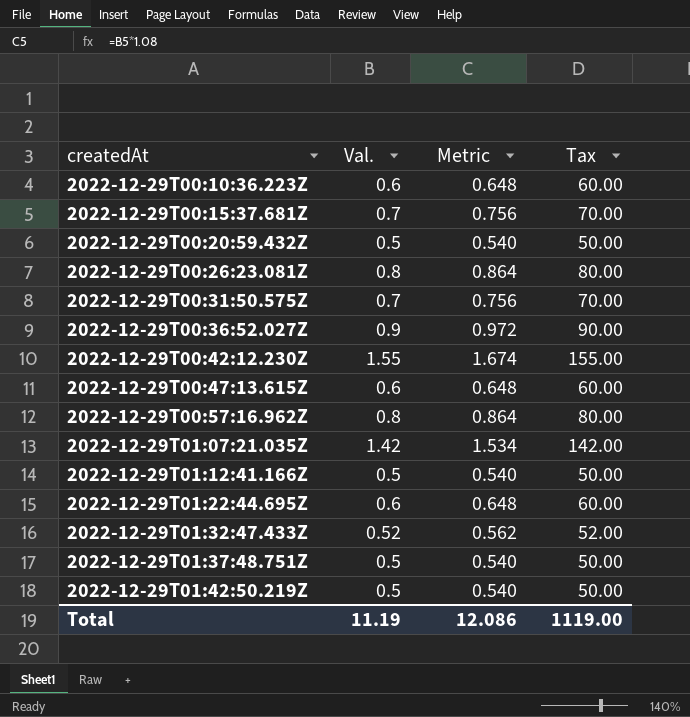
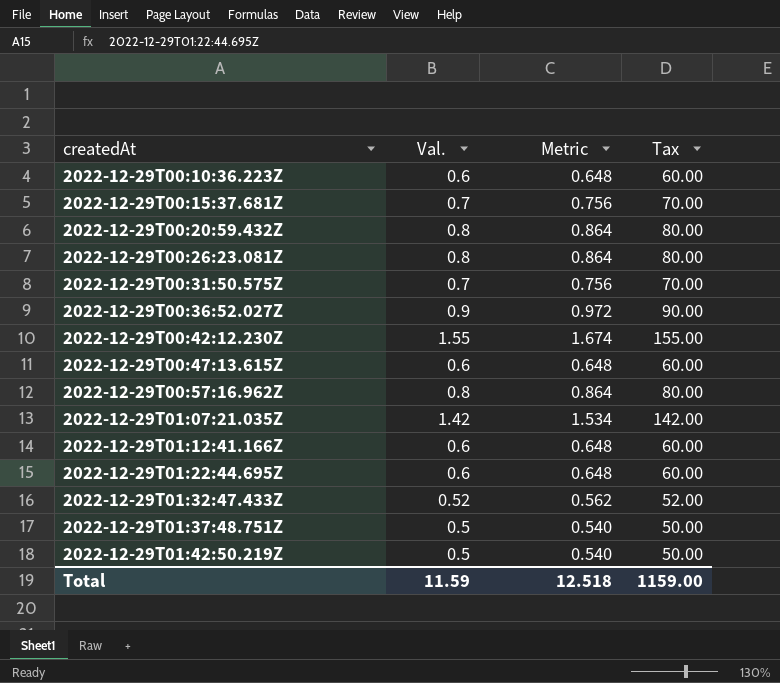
2022-12-29T00:20:59.432Z | Val.: 0.5 -> 0.8
2022-12-29T00:20:59.432Z | Metric: 0.540 -> 0.864
2022-12-29T00:20:59.432Z | Tax: 50.00 -> 80.00
2022-12-29T01:12:41.166Z | Val.: 0.5 -> 0.6
2022-12-29T01:12:41.166Z | Metric: 0.540 -> 0.648
2022-12-29T01:12:41.166Z | Tax: 50.00 -> 60.00
Total | Val.: 11.19 -> 11.59
Total | Metric: 12.086 -> 12.518
Total | Tax: 1119.00 -> 1159.00

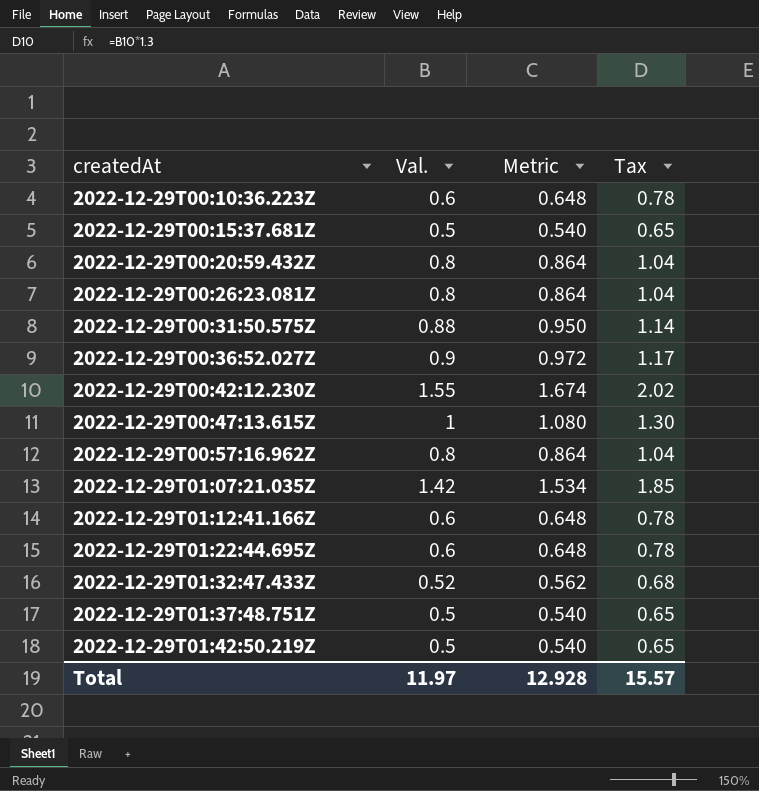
column Tax | formula: [Val.] * 100 -> [Val.] * 1.3
2022-12-29T00:15:37.681Z | Val.: 0.7 -> 0.5
2022-12-29T00:15:37.681Z | Metric: 0.756 -> 0.540
2022-12-29T00:31:50.575Z | Val.: 0.7 -> 0.88
2022-12-29T00:31:50.575Z | Metric: 0.756 -> 0.950
2022-12-29T00:47:13.615Z | Val.: 0.6 -> 1
2022-12-29T00:47:13.615Z | Metric: 0.648 -> 1.080
Total | Val.: 11.59 -> 11.97
Total | Metric: 12.518 -> 12.928
Total | Tax: 1159.00 -> 15.57

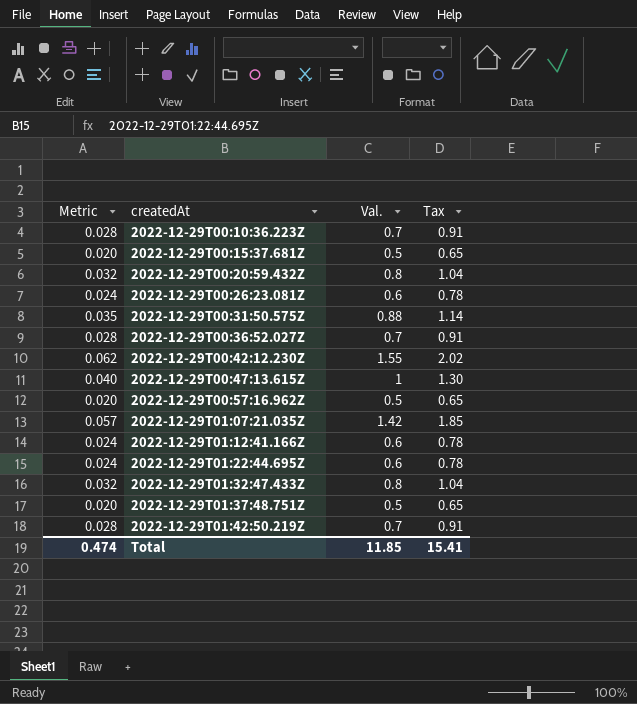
column Metric | formula: [Val.] * 1.08 -> [Val.] * 0.04
column Metric | position: 3 -> 1
2022-12-29T00:10:36.223Z | Val.: 0.6 -> 0.7
2022-12-29T00:10:36.223Z | Tax: 0.78 -> 0.91
2022-12-29T00:26:23.081Z | Val.: 0.8 -> 0.6
2022-12-29T00:26:23.081Z | Tax: 1.04 -> 0.78
2022-12-29T00:36:52.027Z | Val.: 0.9 -> 0.7
2022-12-29T00:36:52.027Z | Tax: 1.17 -> 0.91
2022-12-29T00:57:16.962Z | Val.: 0.8 -> 0.5
2022-12-29T00:57:16.962Z | Tax: 1.04 -> 0.65
2022-12-29T01:32:47.433Z | Val.: 0.52 -> 0.8
2022-12-29T01:32:47.433Z | Tax: 0.68 -> 1.04
2022-12-29T01:42:50.219Z | Val.: 0.5 -> 0.7
2022-12-29T01:42:50.219Z | Tax: 0.65 -> 0.91
Total | Metric: 12.928 -> 0.474
Total | Val.: 11.97 -> 11.85
Total | Tax: 15.57 -> 15.41

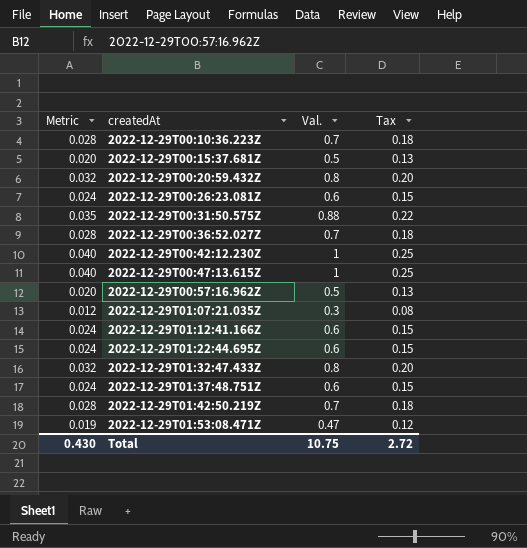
column Tax | formula: [Val.] * 1.3 -> [Val.] * 0.25
2022-12-29T00:42:12.230Z | Metric: 0.062 -> 0.040
2022-12-29T00:42:12.230Z | Val.: 1.55 -> 1
2022-12-29T01:07:21.035Z | Metric: 0.057 -> 0.012
2022-12-29T01:07:21.035Z | Val.: 1.42 -> 0.3
2022-12-29T01:37:48.751Z | Metric: 0.020 -> 0.024
2022-12-29T01:37:48.751Z | Val.: 0.5 -> 0.6
row 2022-12-29T01:53:08.471Z: none -> 0.019 | 0.47 | 0.12
Total | Metric: 0.474 -> 0.430
Total | Val.: 11.85 -> 10.75
Total | Tax: 15.41 -> 2.72

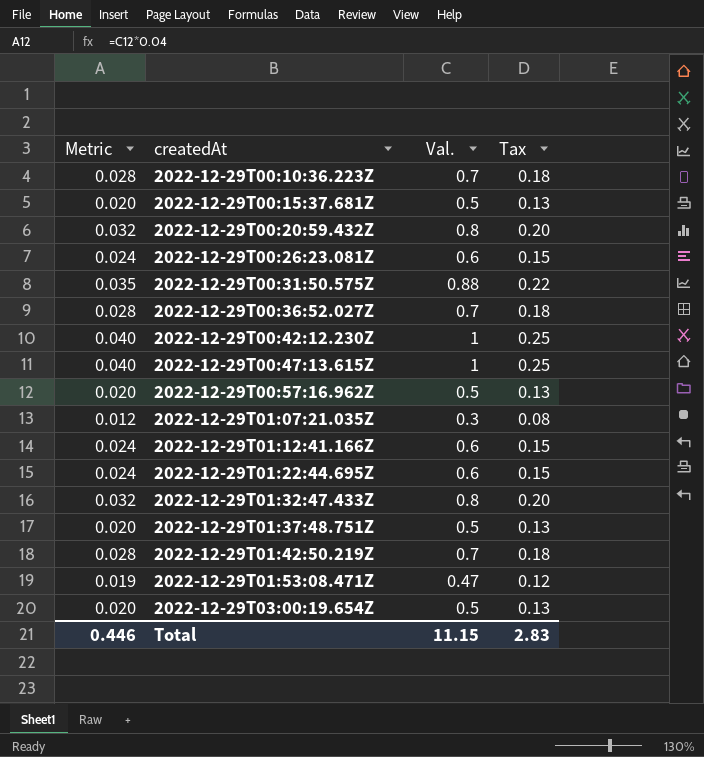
2022-12-29T01:37:48.751Z | Metric: 0.024 -> 0.020
2022-12-29T01:37:48.751Z | Val.: 0.6 -> 0.5
2022-12-29T01:37:48.751Z | Tax: 0.15 -> 0.13
row 2022-12-29T03:00:19.654Z: none -> 0.020 | 0.5 | 0.13
Total | Metric: 0.430 -> 0.446
Total | Val.: 10.75 -> 11.15
Total | Tax: 2.72 -> 2.83

